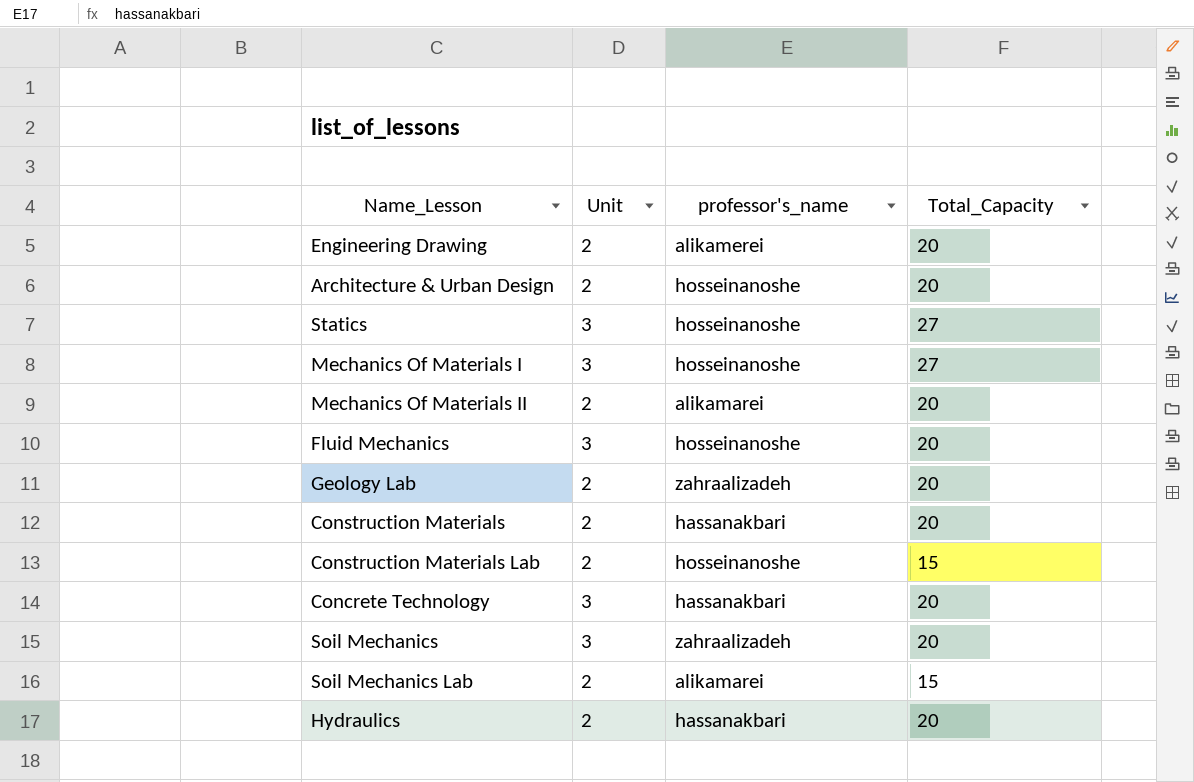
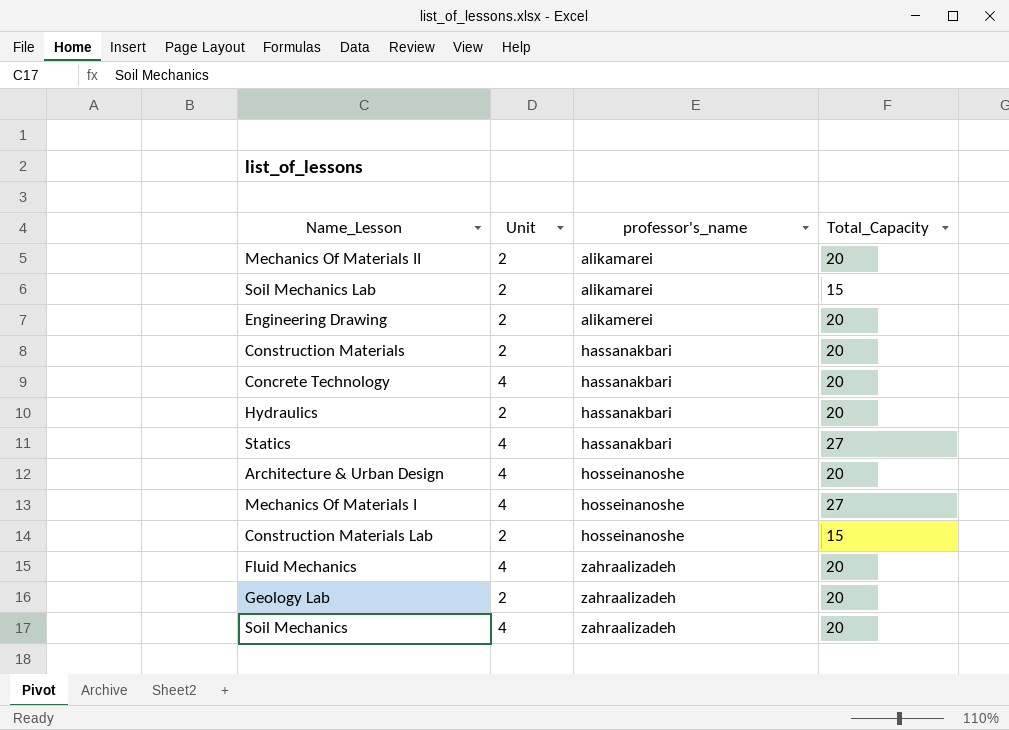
row order: none -> professor's_name ascending
Concrete Technology | Unit: 3 -> 4
Statics | Unit: 3 -> 4
Statics | professor's_name: hosseinanoshe -> hassanakbari
Architecture & Urban Design | Unit: 2 -> 4
Mechanics Of Materials I | Unit: 3 -> 4
Fluid Mechanics | Unit: 3 -> 4
Fluid Mechanics | professor's_name: hosseinanoshe -> zahraalizadeh
Soil Mechanics | Unit: 3 -> 4

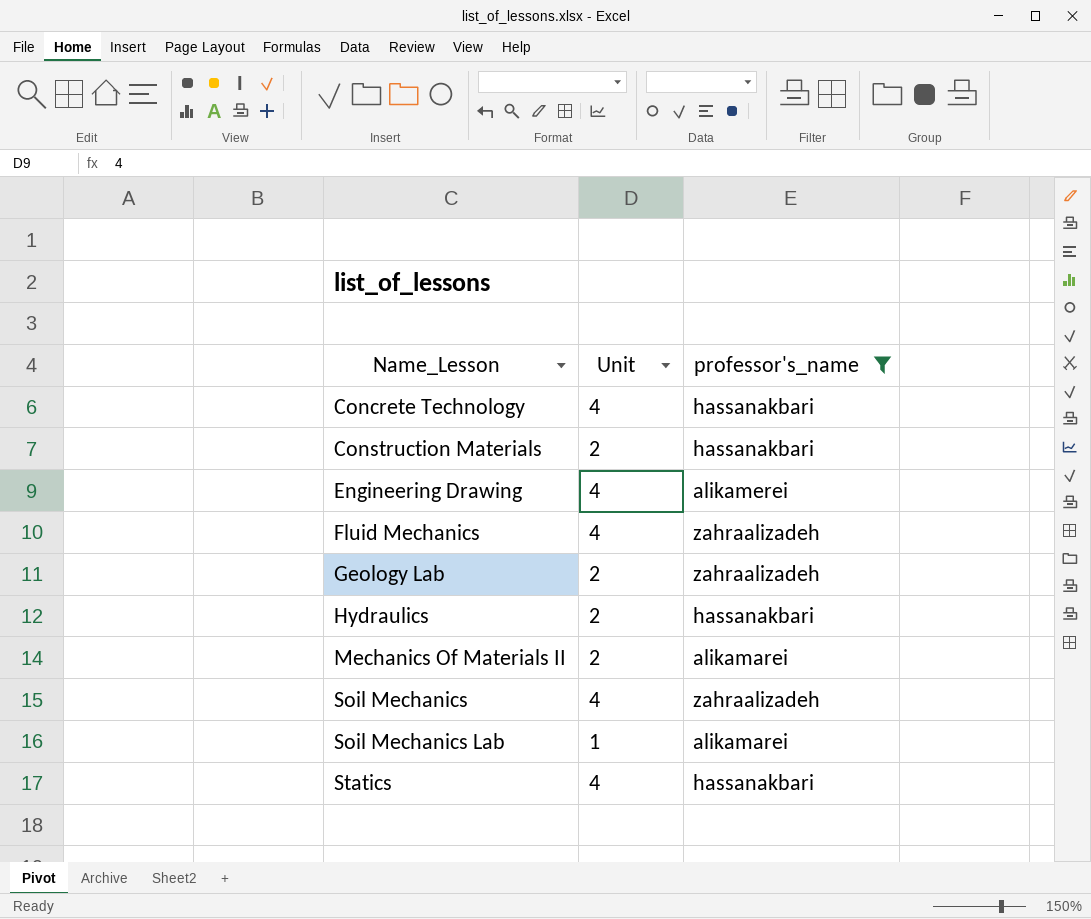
filter: none -> professor's_name != hosseinanoshe
row order: professor's_name ascending -> Name_Lesson ascending
column Total_Capacity | position: 4 -> none
Engineering Drawing | Unit: 2 -> 4
Soil Mechanics Lab | Unit: 2 -> 1

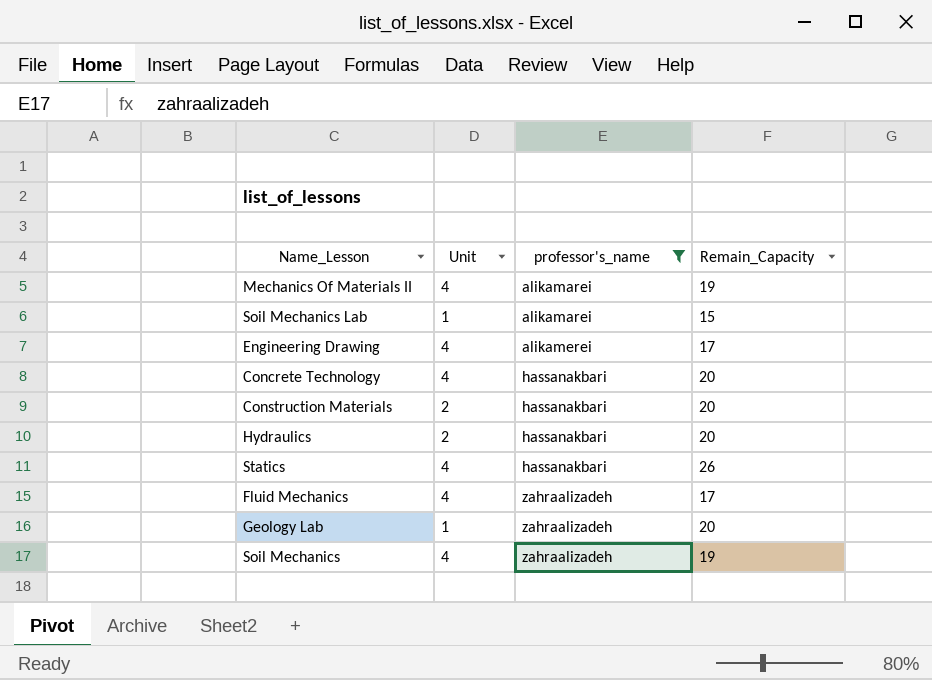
row order: Name_Lesson ascending -> professor's_name ascending
column Remain_Capacity | position: none -> 4
Mechanics Of Materials II | Unit: 2 -> 4
Geology Lab | Unit: 2 -> 1

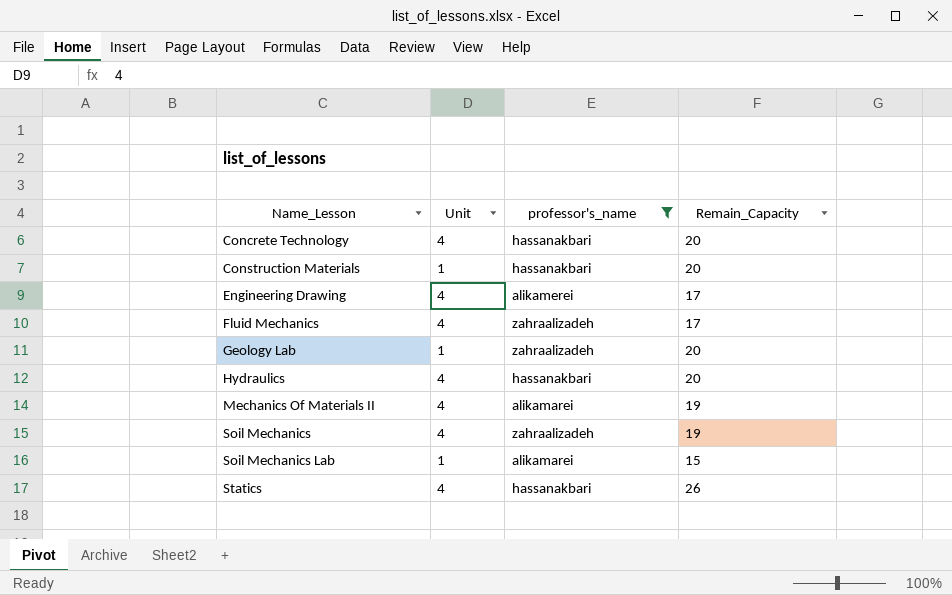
row order: professor's_name ascending -> Name_Lesson ascending
Construction Materials | Unit: 2 -> 1
Hydraulics | Unit: 2 -> 4

